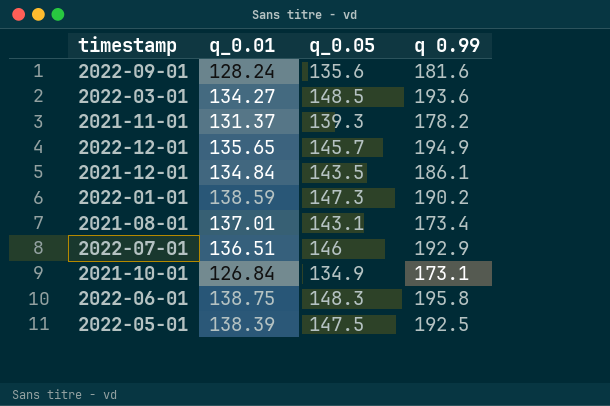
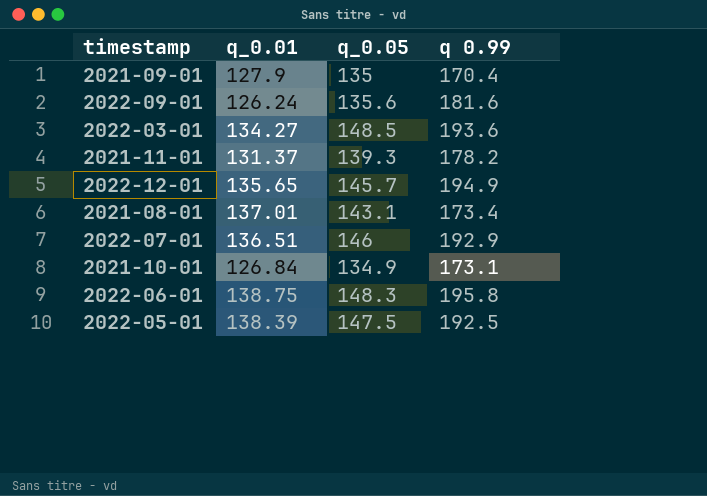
row 2021-12-01: 134.84 | 143.5 | 186.1 -> none
row 2022-01-01: 138.59 | 147.3 | 190.2 -> none
row 2021-09-01: none -> 127.9 | 135 | 170.4
2022-09-01 | q_0.01: 128.24 -> 126.24

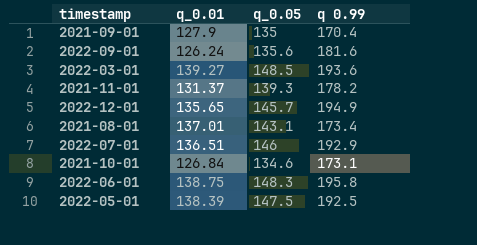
2022-03-01 | q_0.01: 134.27 -> 139.27
2021-10-01 | q_0.05: 134.9 -> 134.6

